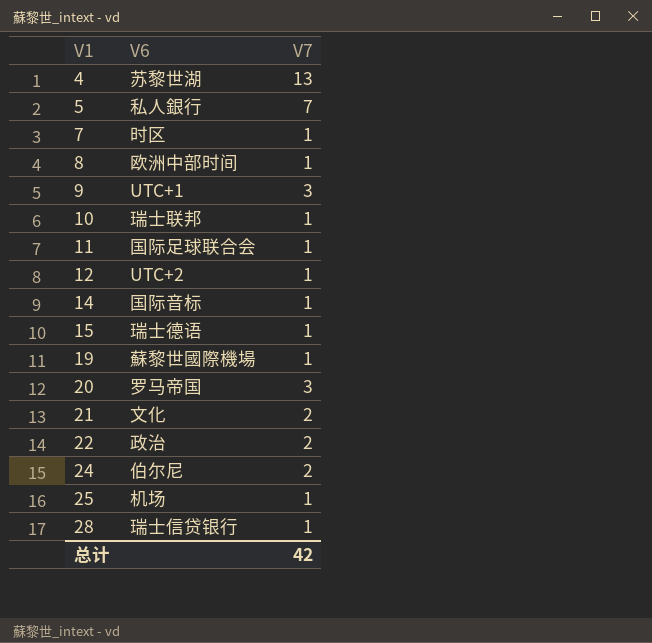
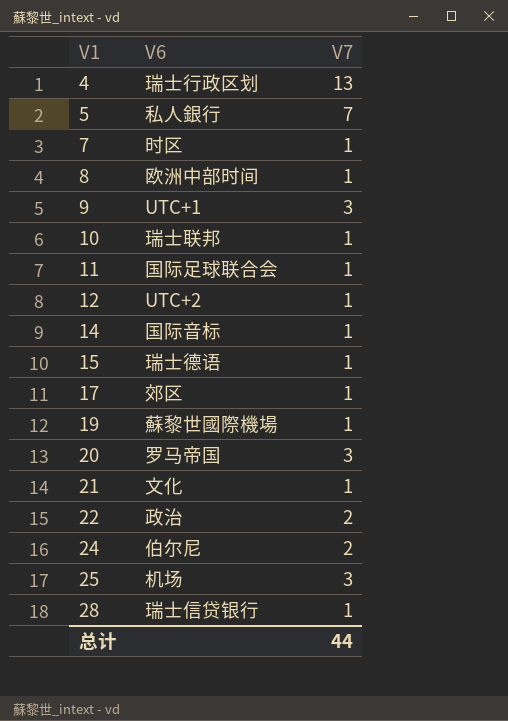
4 | V6: 苏黎世湖 -> 瑞士行政区划
row 17: none -> 郊区 | 1
21 | V7: 2 -> 1
25 | V7: 1 -> 3
总计 | V7: 42 -> 44

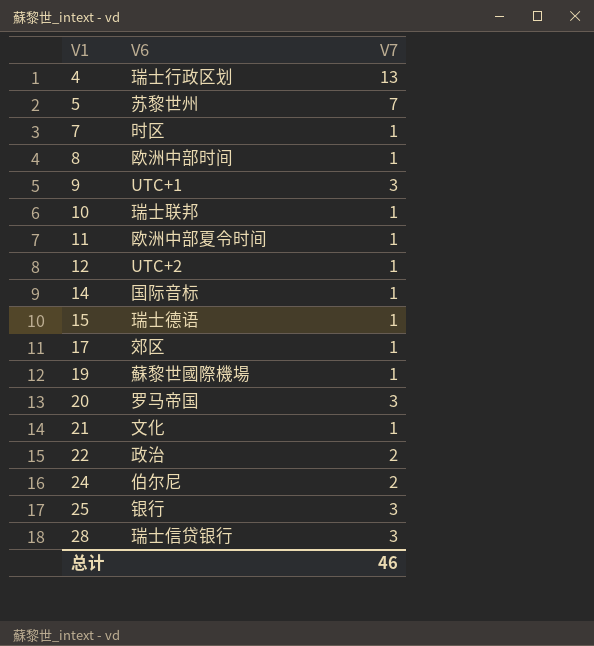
5 | V6: 私人銀行 -> 苏黎世州
11 | V6: 国际足球联合会 -> 欧洲中部夏令时间
25 | V6: 机场 -> 银行
28 | V7: 1 -> 3
总计 | V7: 44 -> 46

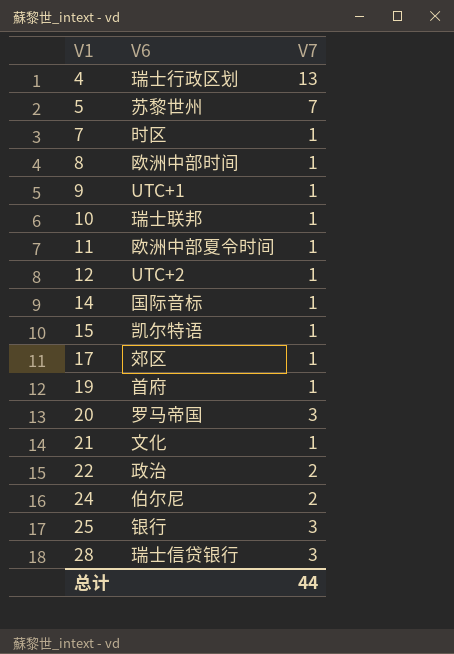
9 | V7: 3 -> 1
15 | V6: 瑞士德语 -> 凯尔特语
19 | V6: 蘇黎世國際機場 -> 首府
总计 | V7: 46 -> 44

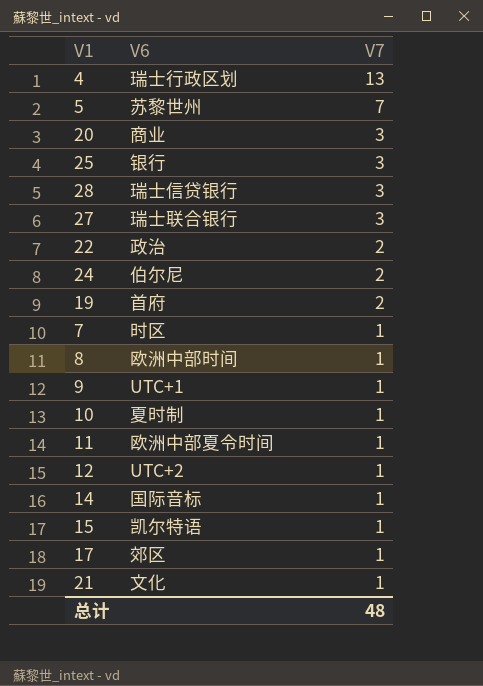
row order: V1 ascending -> V7 descending
20 | V6: 罗马帝国 -> 商业
row 27: none -> 瑞士联合银行 | 3
19 | V7: 1 -> 2
10 | V6: 瑞士联邦 -> 夏时制
总计 | V7: 44 -> 48

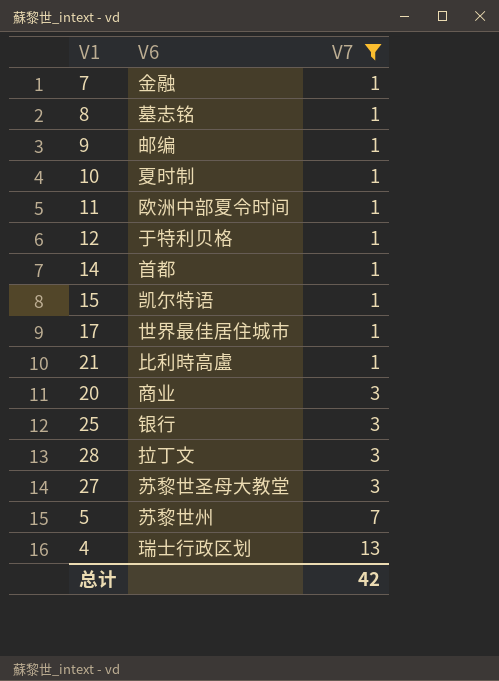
filter: none -> V7 != 2
row order: V7 descending -> V7 ascending
7 | V6: 时区 -> 金融
8 | V6: 欧洲中部时间 -> 墓志铭
9 | V6: UTC+1 -> 邮编
12 | V6: UTC+2 -> 于特利贝格
14 | V6: 国际音标 -> 首都
17 | V6: 郊区 -> 世界最佳居住城市
21 | V6: 文化 -> 比利時高盧
28 | V6: 瑞士信贷银行 -> 拉丁文
27 | V6: 瑞士联合银行 -> 苏黎世圣母大教堂
总计 | V7: 48 -> 42

